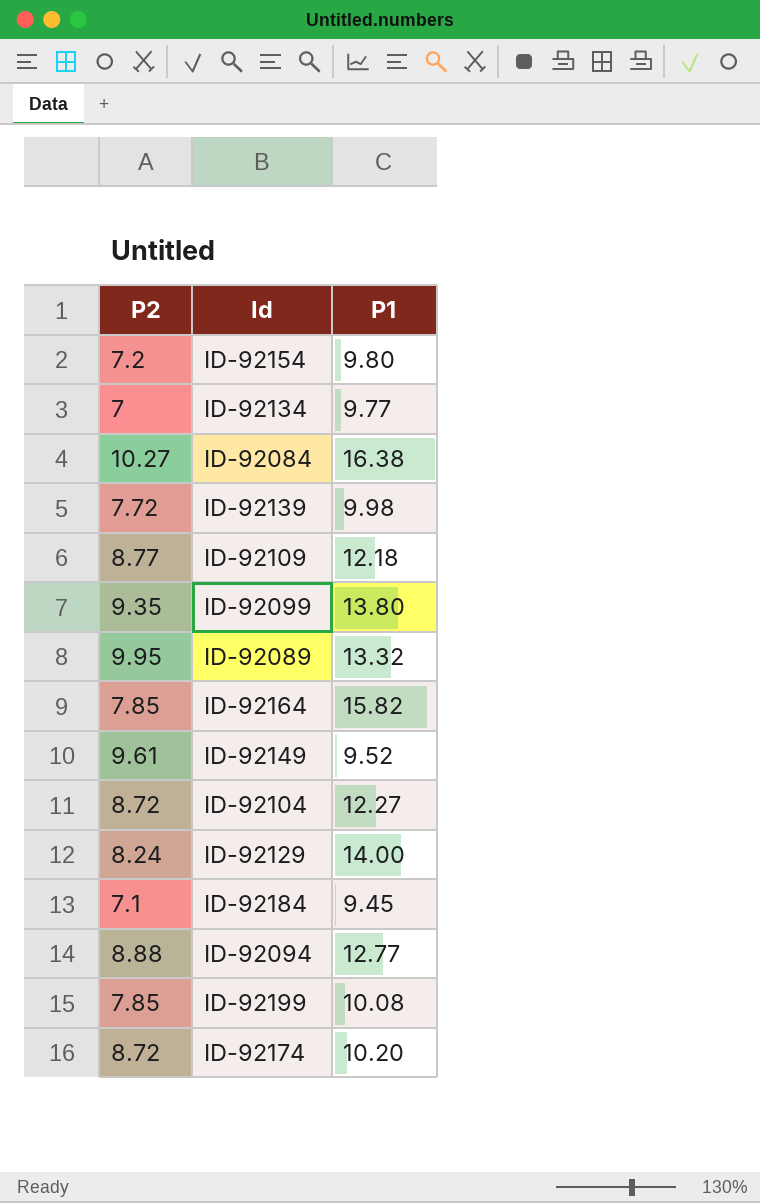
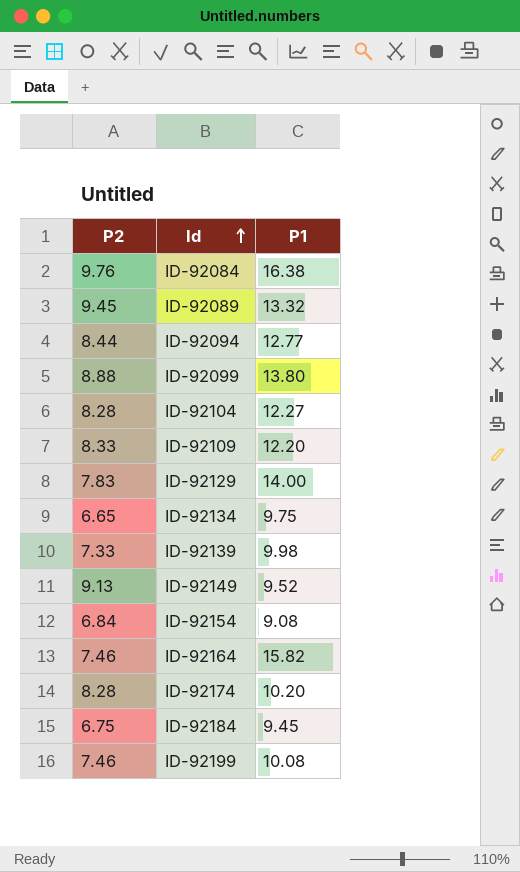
row order: none -> Id ascending
ID-92084 | P2: 10.27 -> 9.76
ID-92089 | P2: 9.95 -> 9.45
ID-92094 | P2: 8.88 -> 8.44
ID-92099 | P2: 9.35 -> 8.88
ID-92104 | P2: 8.72 -> 8.28
ID-92109 | P2: 8.77 -> 8.33
ID-92109 | P1: 12.18 -> 12.20
ID-92129 | P2: 8.24 -> 7.83
ID-92134 | P2: 7 -> 6.65
ID-92134 | P1: 9.77 -> 9.75
ID-92139 | P2: 7.72 -> 7.33
ID-92149 | P2: 9.61 -> 9.13
ID-92154 | P2: 7.2 -> 6.84
ID-92154 | P1: 9.80 -> 9.08
ID-92164 | P2: 7.85 -> 7.46
ID-92174 | P2: 8.72 -> 8.28
ID-92184 | P2: 7.1 -> 6.75
ID-92199 | P2: 7.85 -> 7.46

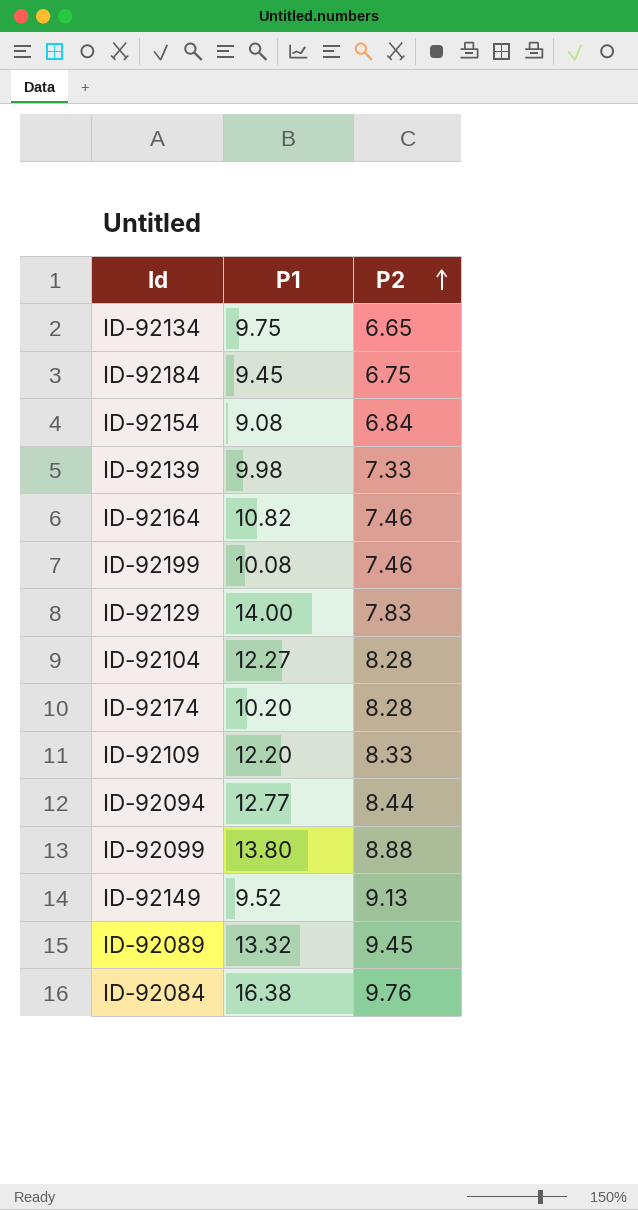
row order: Id ascending -> P2 ascending
column P2 | position: 1 -> 3
ID-92164 | P1: 15.82 -> 10.82

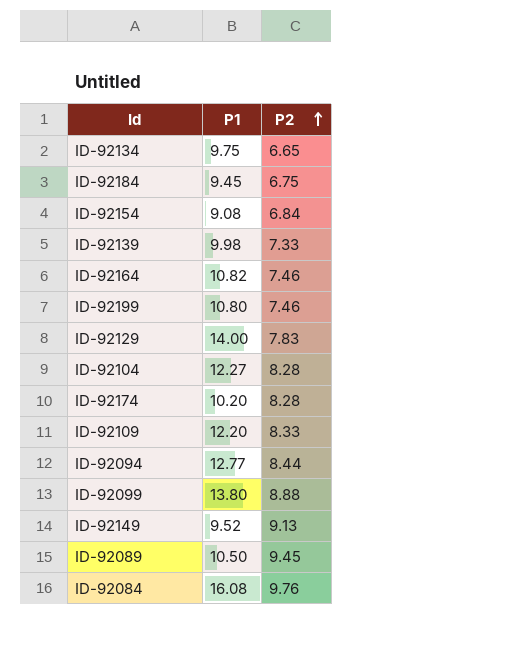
ID-92199 | P1: 10.08 -> 10.80
ID-92089 | P1: 13.32 -> 10.50
ID-92084 | P1: 16.38 -> 16.08

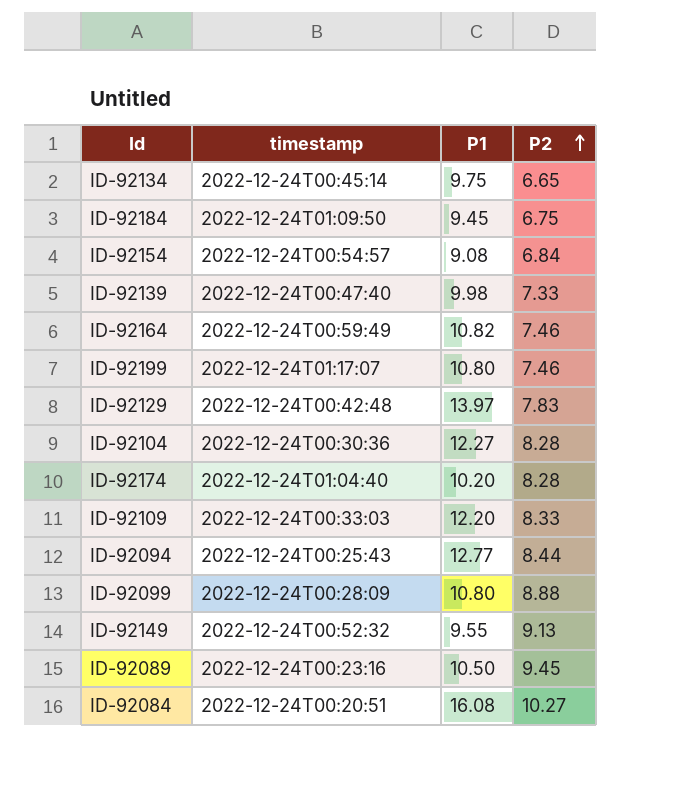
column timestamp | position: none -> 2
ID-92129 | P1: 14.00 -> 13.97
ID-92099 | P1: 13.80 -> 10.80
ID-92149 | P1: 9.52 -> 9.55
ID-92084 | P2: 9.76 -> 10.27

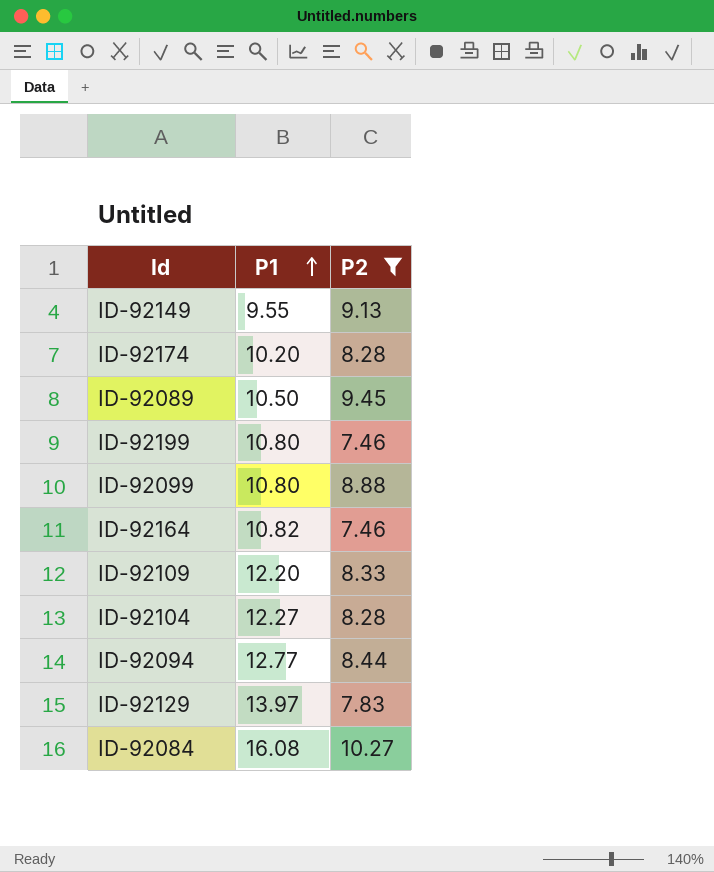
filter: none -> P2 >= 7.46
row order: P2 ascending -> P1 ascending
column timestamp | position: 2 -> none

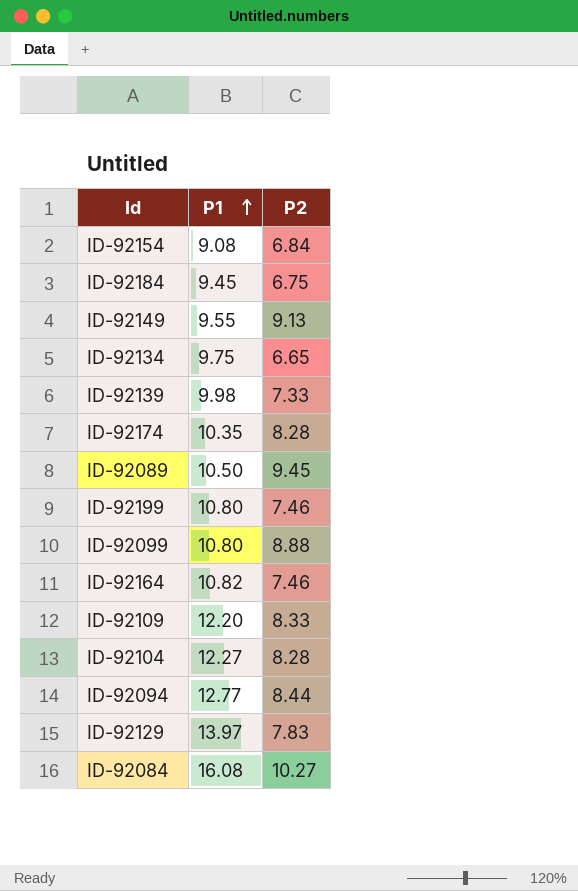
filter: P2 >= 7.46 -> none
ID-92174 | P1: 10.20 -> 10.35

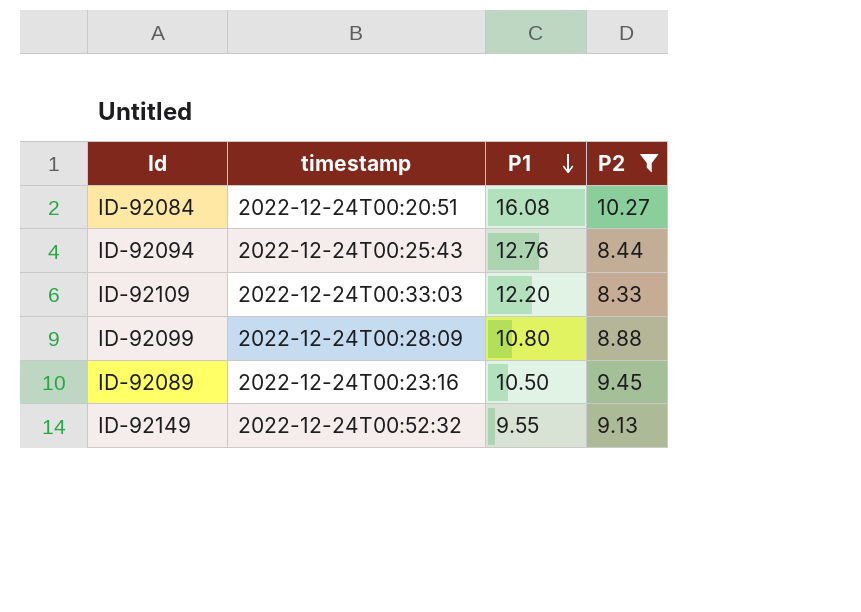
filter: none -> P2 >= 8.33
row order: P1 ascending -> P1 descending
column timestamp | position: none -> 2
ID-92094 | P1: 12.77 -> 12.76

